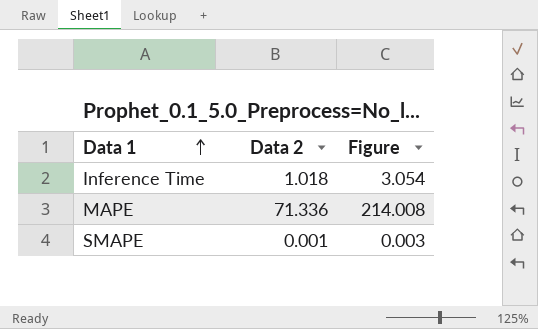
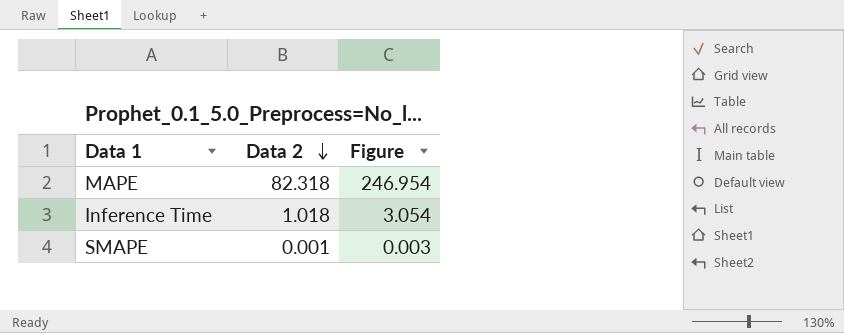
row order: Data 1 ascending -> Data 2 descending
MAPE | Data 2: 71.336 -> 82.318
MAPE | Figure: 214.008 -> 246.954

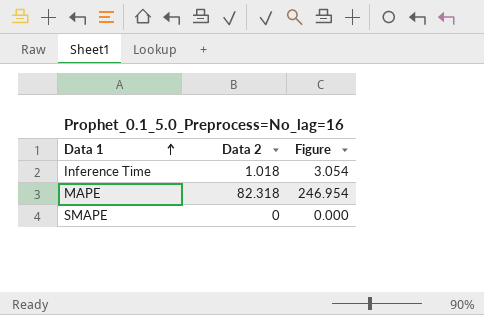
row order: Data 2 descending -> Data 1 ascending
SMAPE | Data 2: 0.001 -> 0
SMAPE | Figure: 0.003 -> 0.000

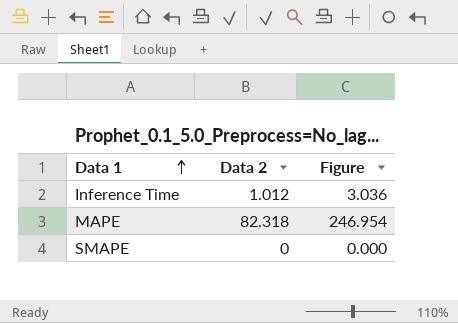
Inference Time | Data 2: 1.018 -> 1.012
Inference Time | Figure: 3.054 -> 3.036

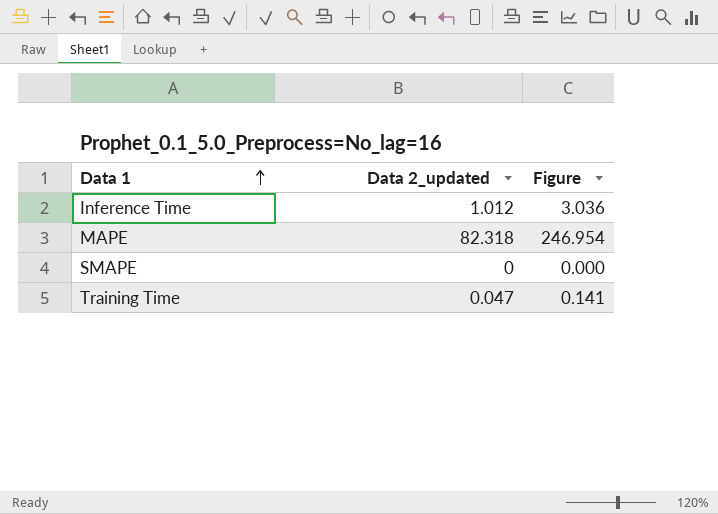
column name: Data 2 -> Data 2_updated
row Training Time: none -> 0.047 | 0.141

